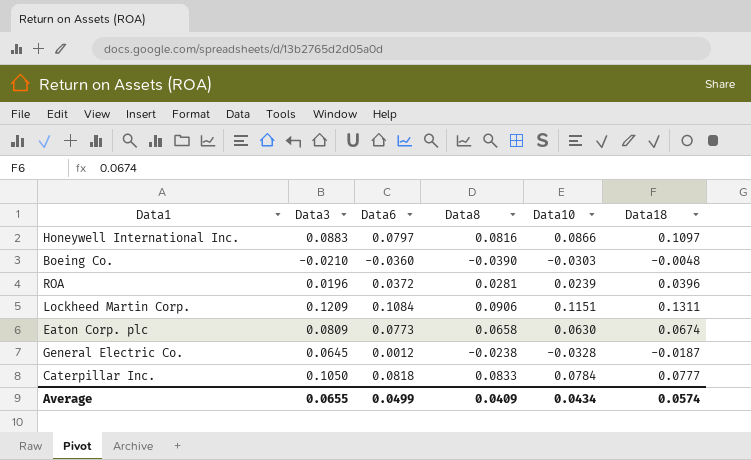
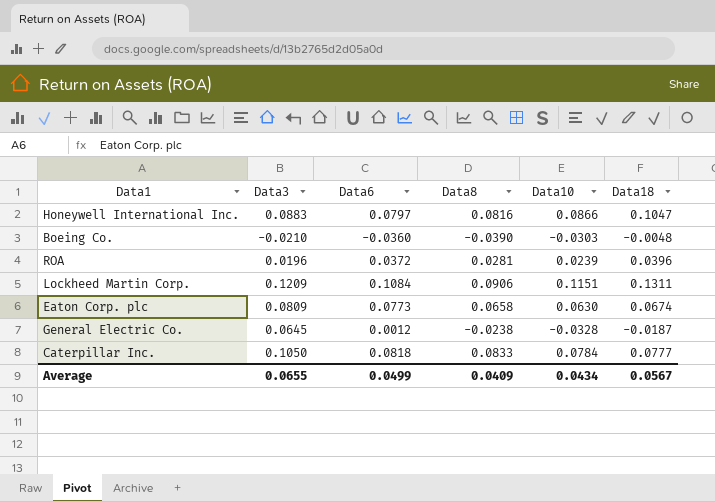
Honeywell International Inc. | Data18: 0.1097 -> 0.1047
Average | Data18: 0.0574 -> 0.0567

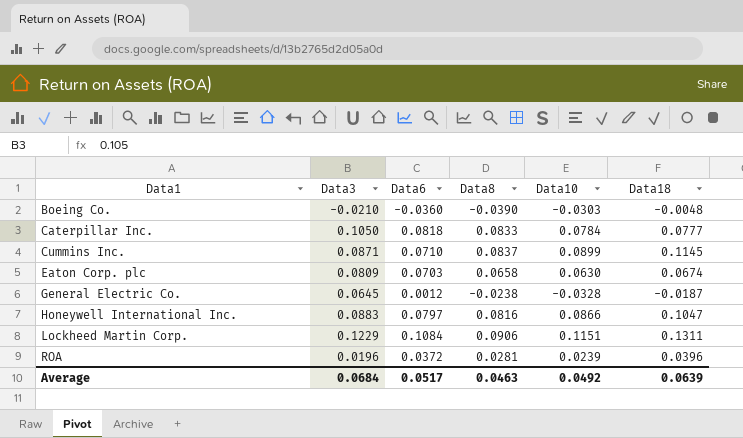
row order: none -> Data1 ascending
row Cummins Inc.: none -> 0.0871 | 0.0710 | 0.0837 | 0.0899 | 0.1145
Eaton Corp. plc | Data6: 0.0773 -> 0.0703
Lockheed Martin Corp. | Data3: 0.1209 -> 0.1229
Average | Data3: 0.0655 -> 0.0684
Average | Data6: 0.0499 -> 0.0517
Average | Data8: 0.0409 -> 0.0463
Average | Data10: 0.0434 -> 0.0492
Average | Data18: 0.0567 -> 0.0639

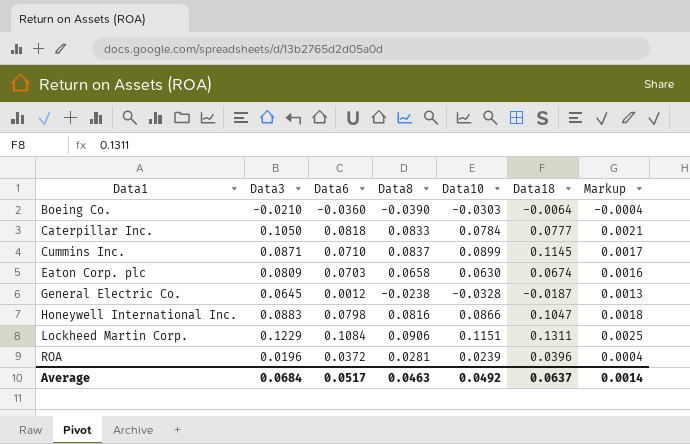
column Markup | formula: none -> [Data3] * 0.02
Boeing Co. | Data18: -0.0048 -> -0.0064
Honeywell International Inc. | Data6: 0.0797 -> 0.0798
Average | Data18: 0.0639 -> 0.0637

